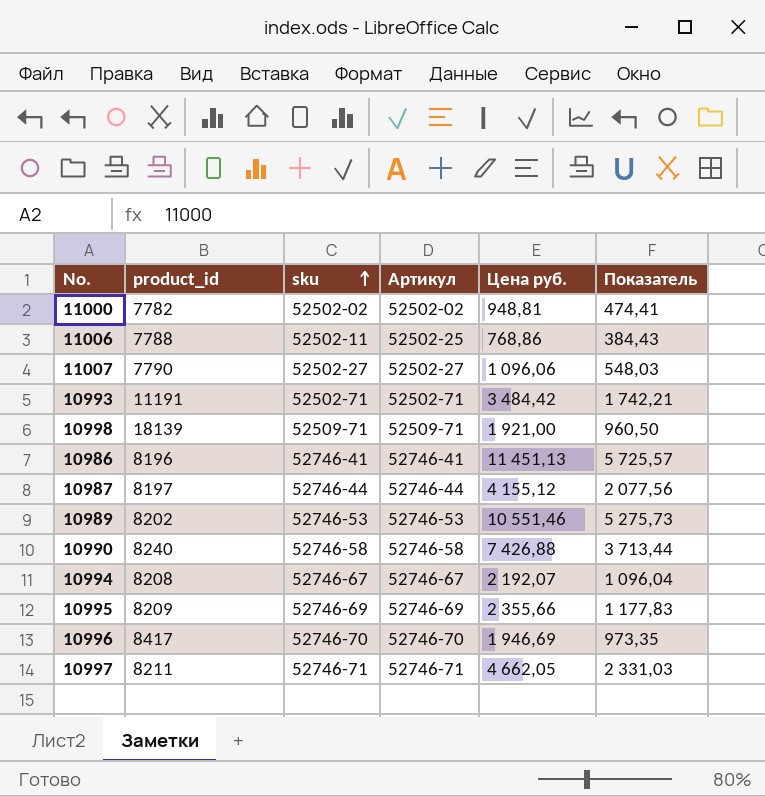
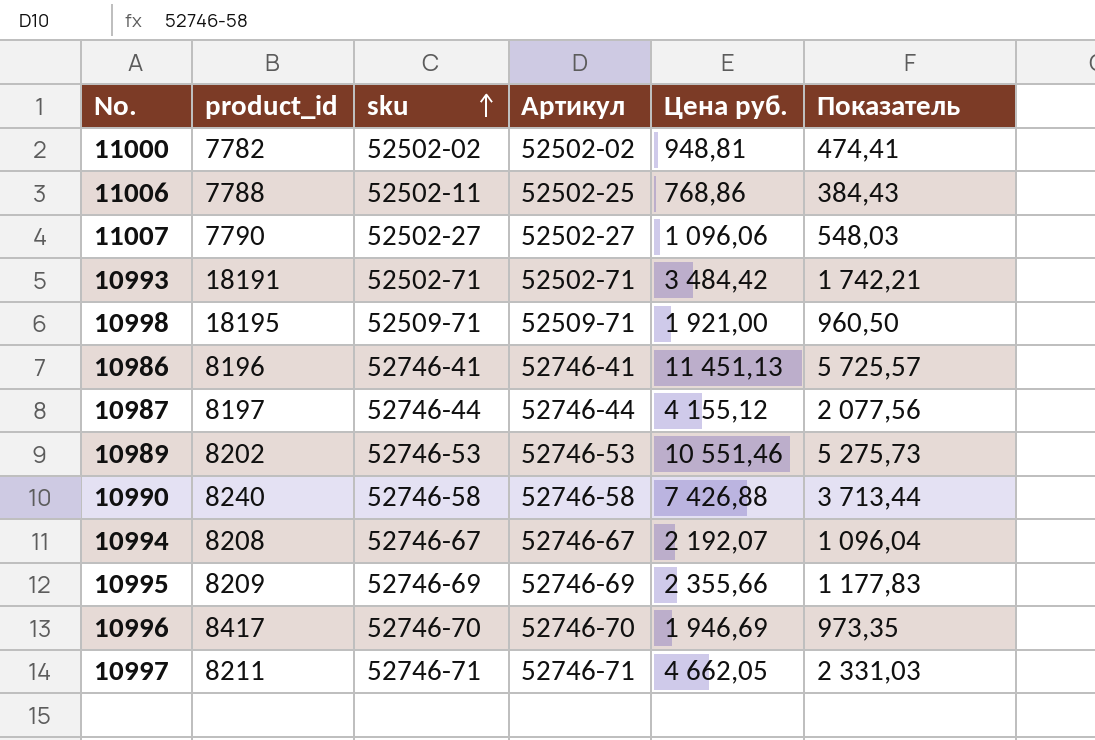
10993 | product_id: 11191 -> 18191
10998 | product_id: 18139 -> 18195

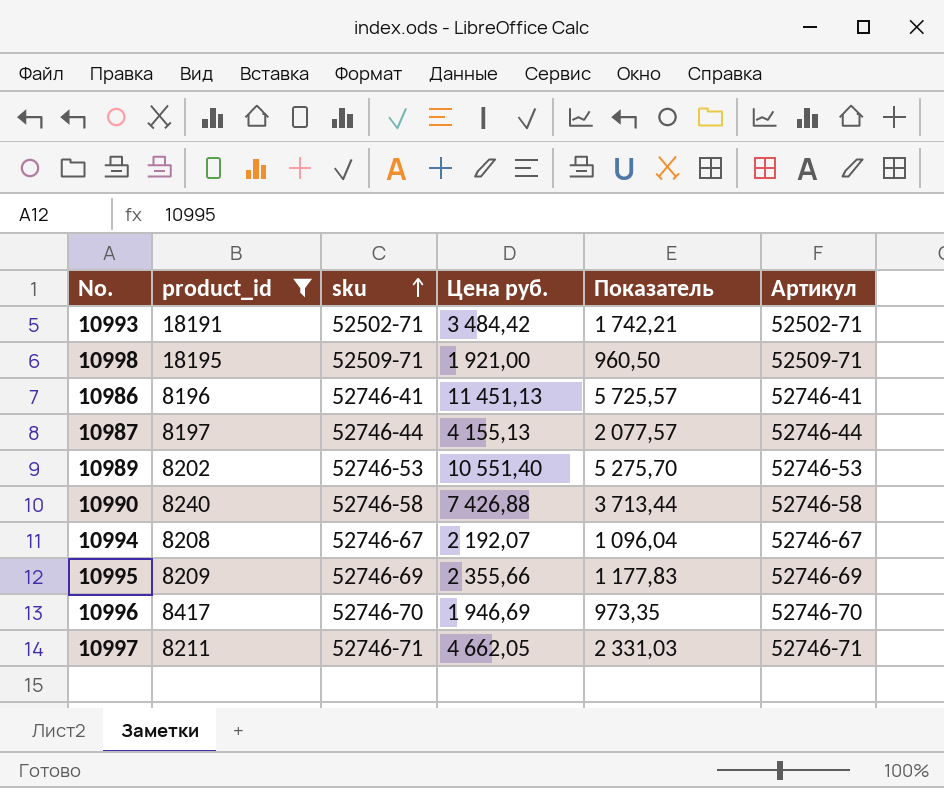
filter: none -> product_id >= 8196
column Артикул | position: 4 -> 6
10987 | Цена руб.: 4 155,12 -> 4 155,13
10987 | Показатель: 2 077,56 -> 2 077,57
10989 | Цена руб.: 10 551,46 -> 10 551,40
10989 | Показатель: 5 275,73 -> 5 275,70

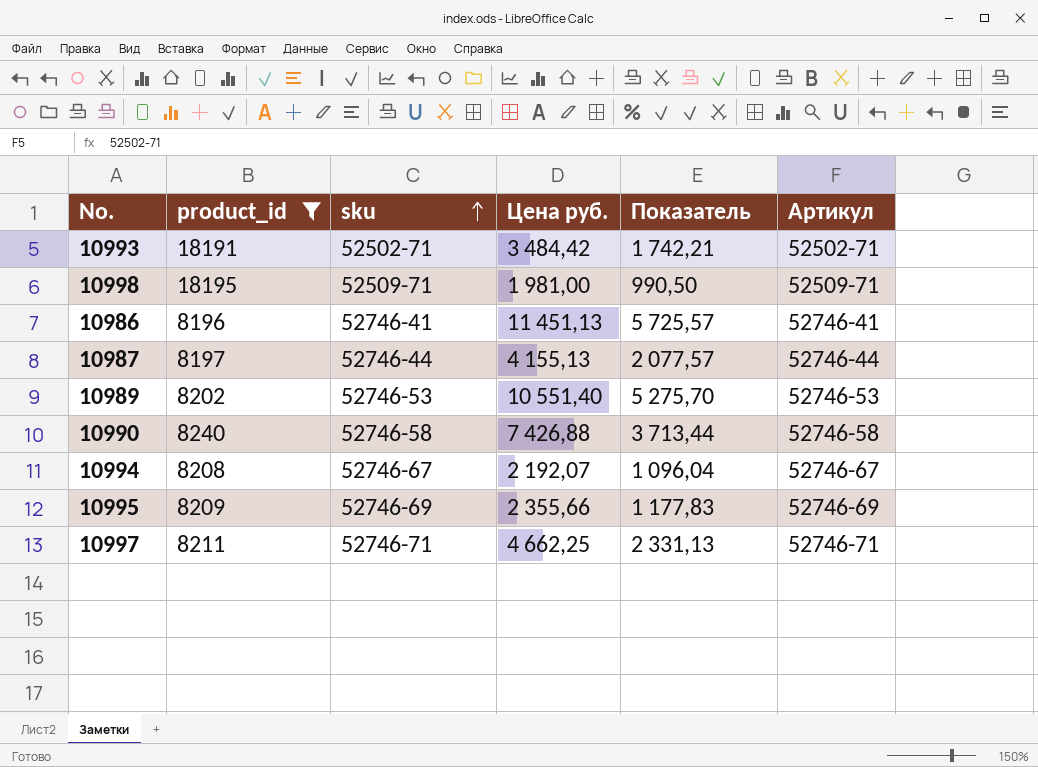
row 10996: 8417 | 52746-70 | 1 946,69 | 973,35 | 52746-70 -> none
10998 | Цена руб.: 1 921,00 -> 1 981,00
10998 | Показатель: 960,50 -> 990,50
10997 | Цена руб.: 4 662,05 -> 4 662,25
10997 | Показатель: 2 331,03 -> 2 331,13

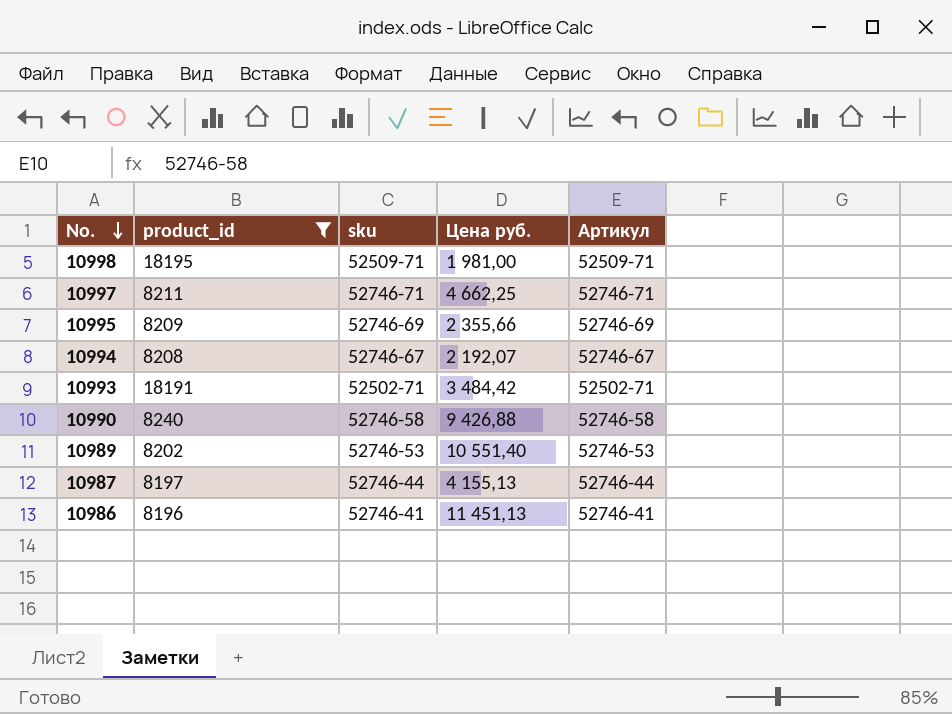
row order: sku ascending -> No. descending
column Показатель | formula: [Цена руб.] * 0,5 -> none
10990 | Цена руб.: 7 426,88 -> 9 426,88

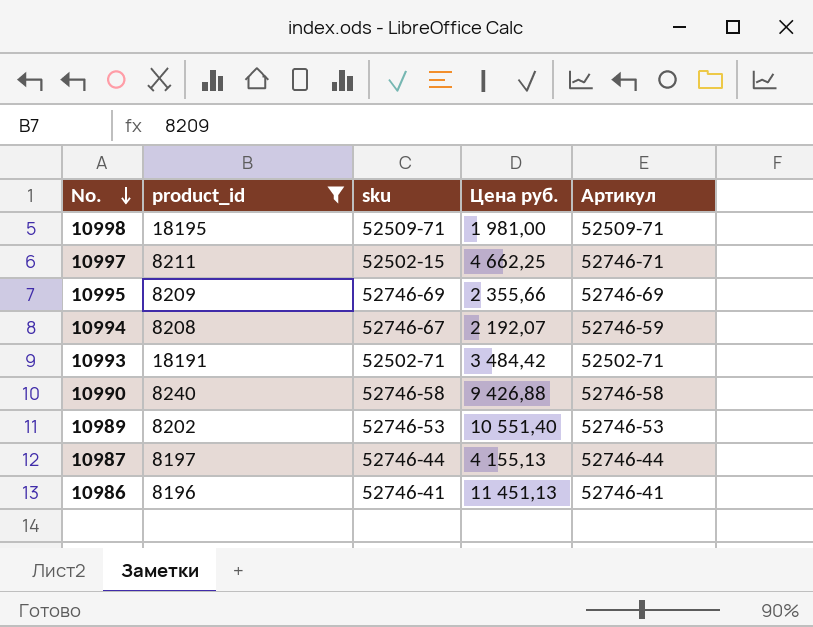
10997 | sku: 52746-71 -> 52502-15
10994 | Артикул: 52746-67 -> 52746-59

